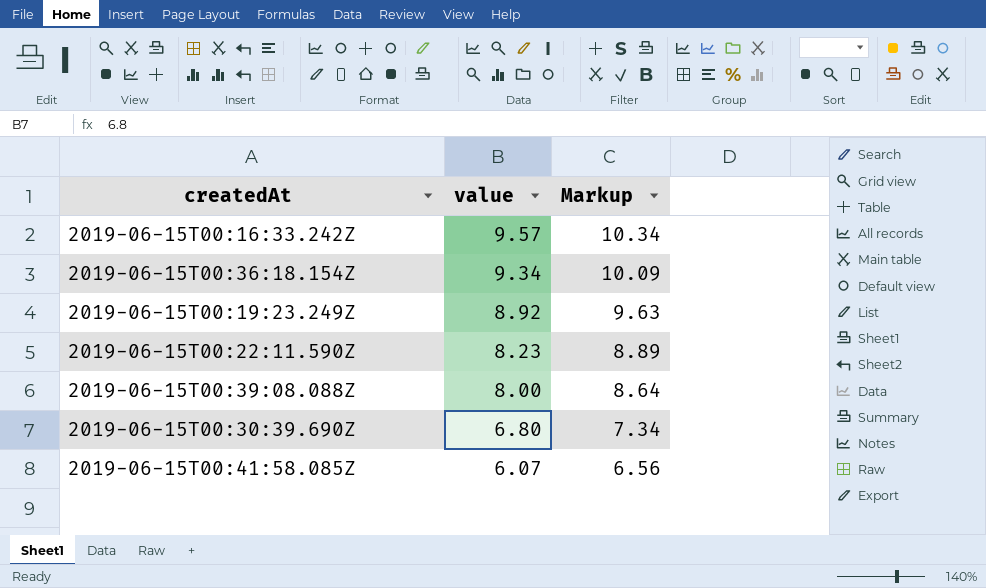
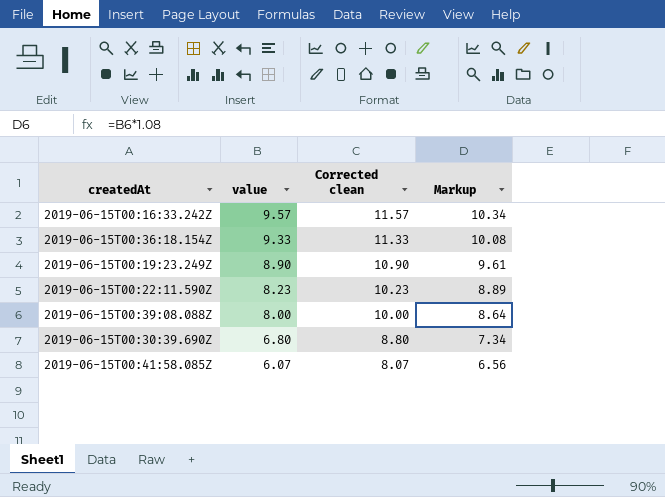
column Corrected clean | formula: none -> [value] + 2
2019-06-15T00:36:18.154Z | value: 9.34 -> 9.33
2019-06-15T00:36:18.154Z | Markup: 10.09 -> 10.08
2019-06-15T00:19:23.249Z | value: 8.92 -> 8.90
2019-06-15T00:19:23.249Z | Markup: 9.63 -> 9.61

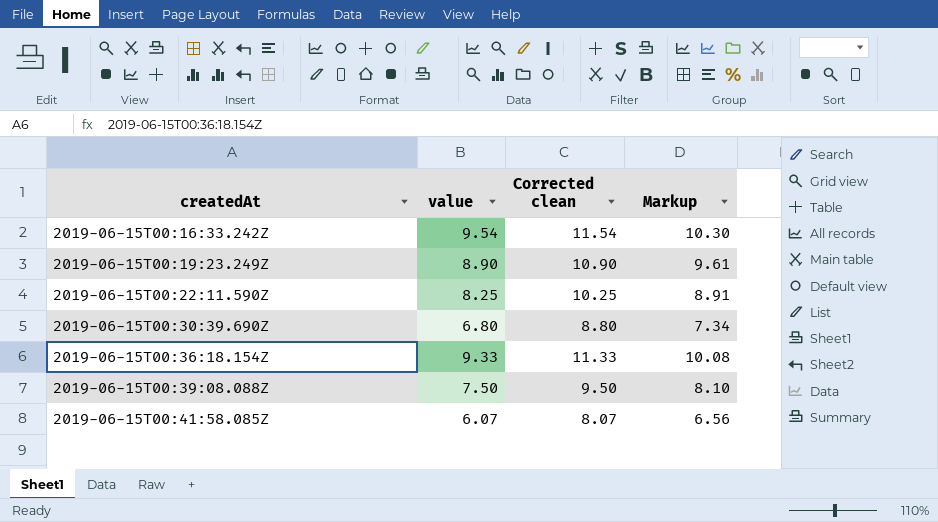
row order: value descending -> createdAt ascending
2019-06-15T00:16:33.242Z | value: 9.57 -> 9.54
2019-06-15T00:16:33.242Z | Corrected clean: 11.57 -> 11.54
2019-06-15T00:16:33.242Z | Markup: 10.34 -> 10.30
2019-06-15T00:22:11.590Z | value: 8.23 -> 8.25
2019-06-15T00:22:11.590Z | Corrected clean: 10.23 -> 10.25
2019-06-15T00:22:11.590Z | Markup: 8.89 -> 8.91
2019-06-15T00:39:08.088Z | value: 8.00 -> 7.50
2019-06-15T00:39:08.088Z | Corrected clean: 10.00 -> 9.50
2019-06-15T00:39:08.088Z | Markup: 8.64 -> 8.10

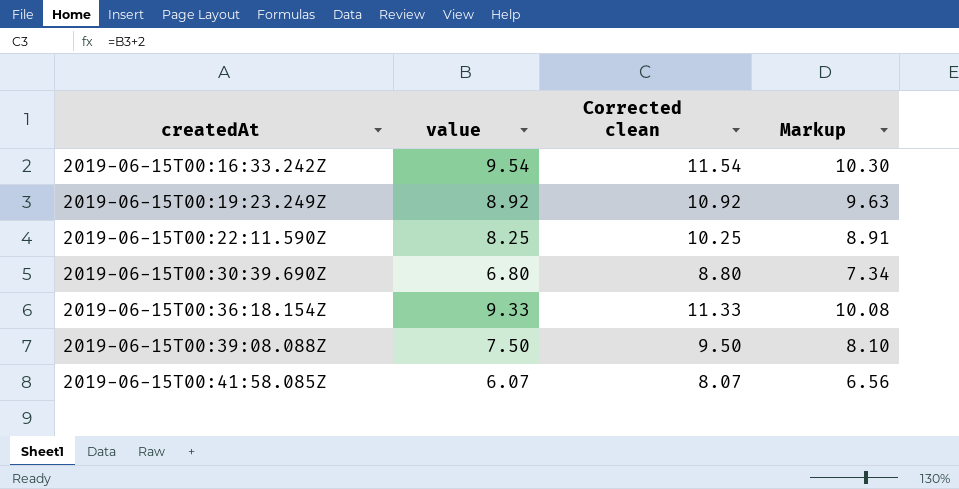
2019-06-15T00:19:23.249Z | value: 8.90 -> 8.92
2019-06-15T00:19:23.249Z | Corrected clean: 10.90 -> 10.92
2019-06-15T00:19:23.249Z | Markup: 9.61 -> 9.63

